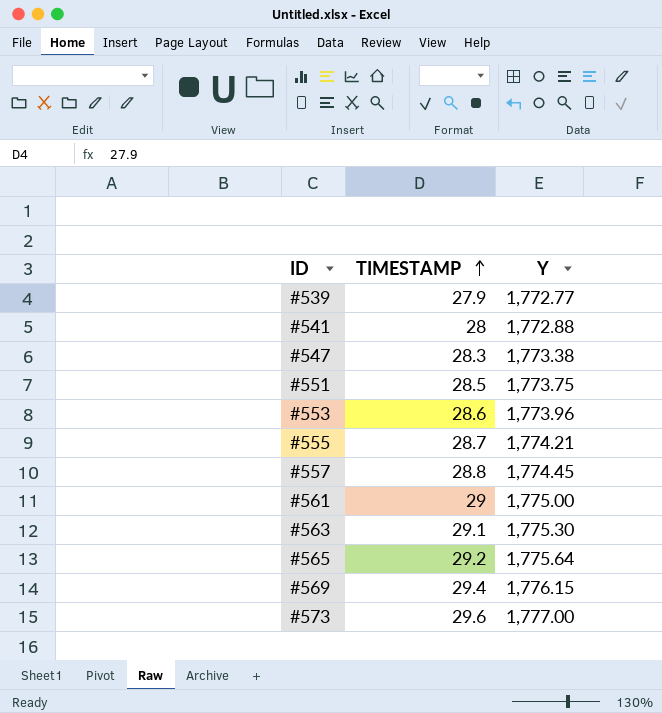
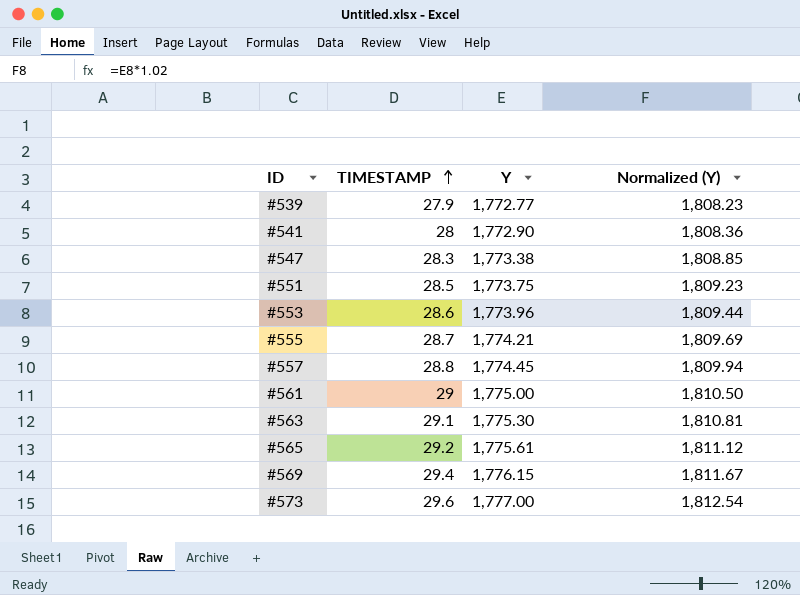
column Normalized (Y) | formula: none -> [Y] * 1.02
#541 | Y: 1,772.88 -> 1,772.90
#565 | Y: 1,775.64 -> 1,775.61

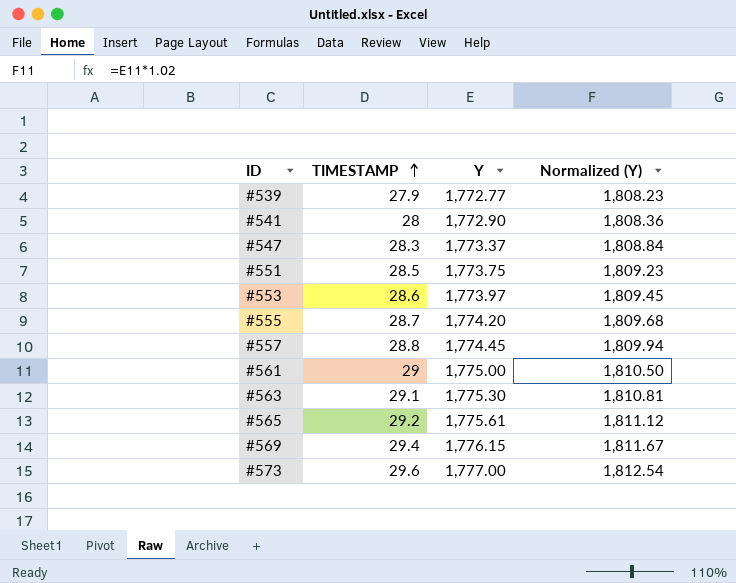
#547 | Y: 1,773.38 -> 1,773.37
#547 | Normalized (Y): 1,808.85 -> 1,808.84
#553 | Y: 1,773.96 -> 1,773.97
#553 | Normalized (Y): 1,809.44 -> 1,809.45
#555 | Y: 1,774.21 -> 1,774.20
#555 | Normalized (Y): 1,809.69 -> 1,809.68

